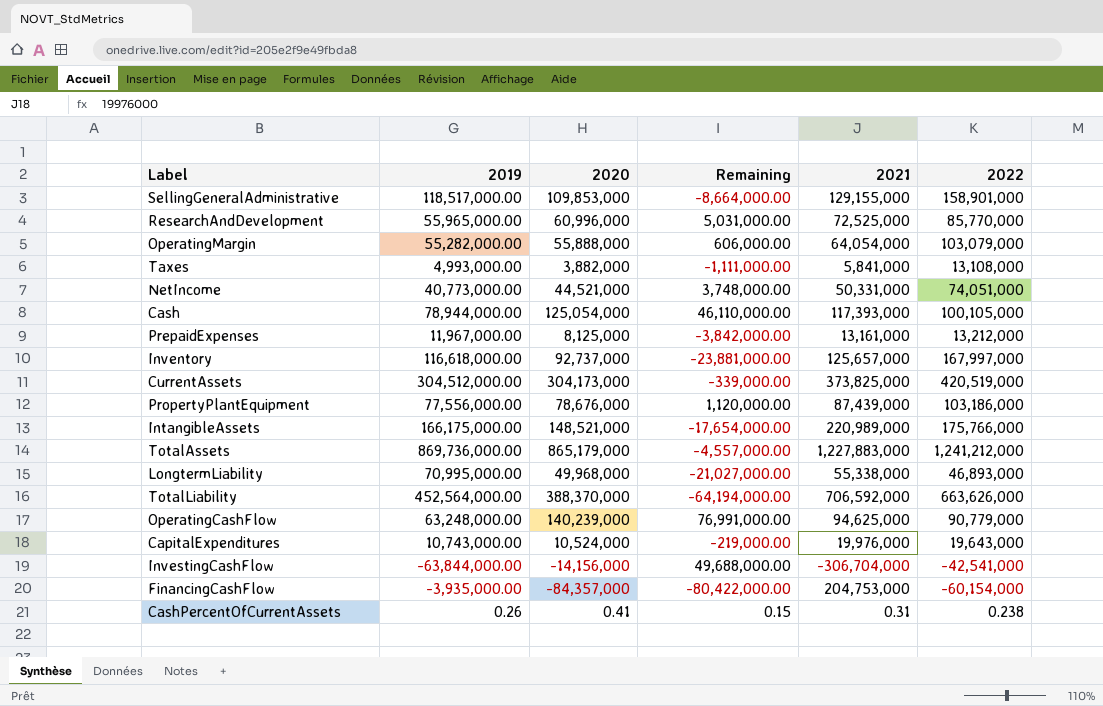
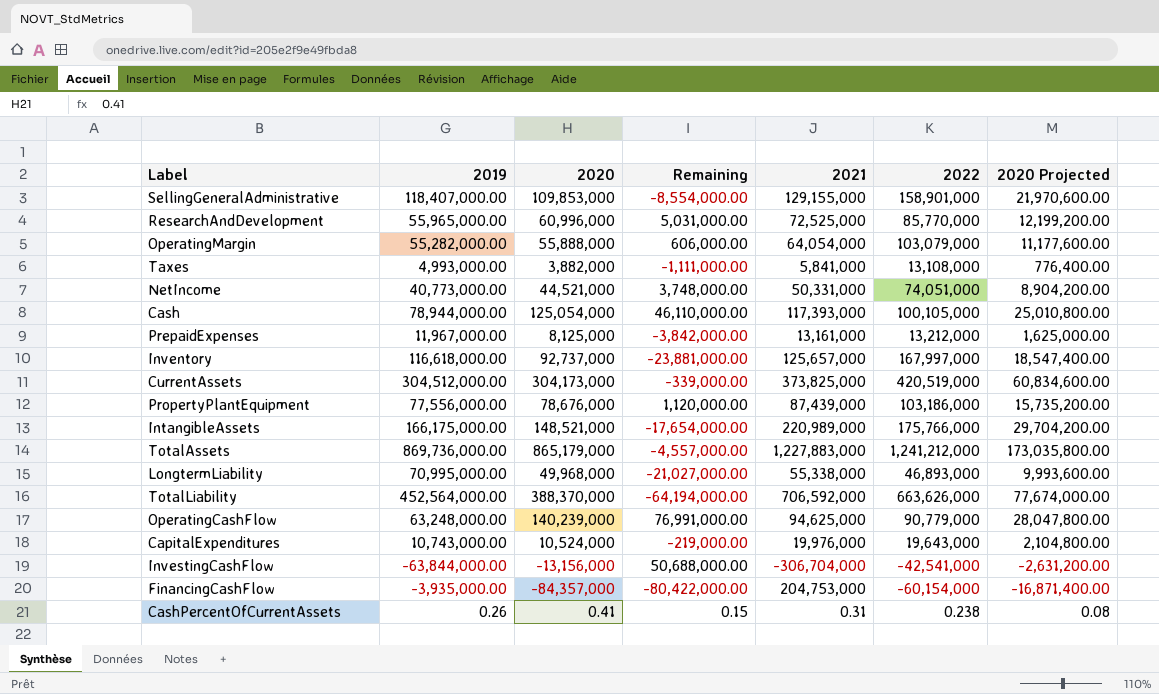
column 2020 Projected | formula: none -> [2020] * 0.2
SellingGeneralAdministrative | 2019: 118,517,000.00 -> 118,407,000.00
SellingGeneralAdministrative | Remaining: -8,664,000.00 -> -8,554,000.00
InvestingCashFlow | 2020: -14,156,000 -> -13,156,000
InvestingCashFlow | Remaining: 49,688,000.00 -> 50,688,000.00

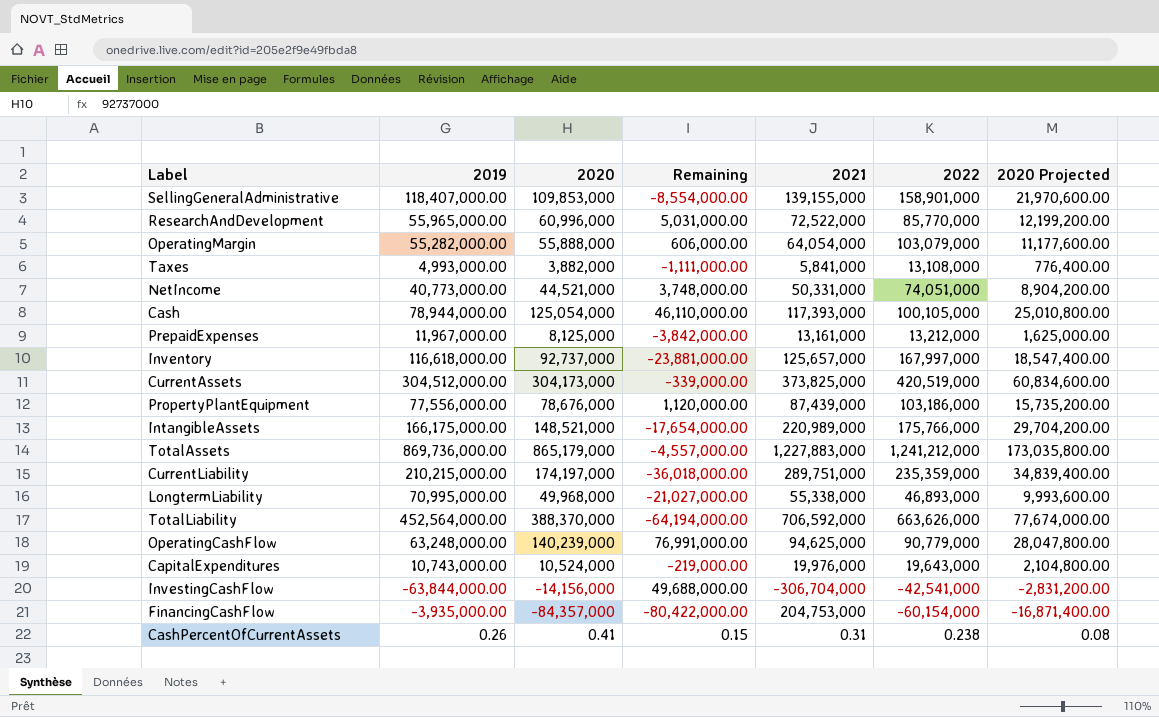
SellingGeneralAdministrative | 2021: 129,155,000 -> 139,155,000
ResearchAndDevelopment | 2021: 72,525,000 -> 72,522,000
row CurrentLiability: none -> 210,215,000.00 | 174,197,000 | -36,018,000.00 | 289,751,000 | 235,359,000 | 34,839,400.00
InvestingCashFlow | 2020: -13,156,000 -> -14,156,000
InvestingCashFlow | Remaining: 50,688,000.00 -> 49,688,000.00
InvestingCashFlow | 2020 Projected: -2,631,200.00 -> -2,831,200.00

